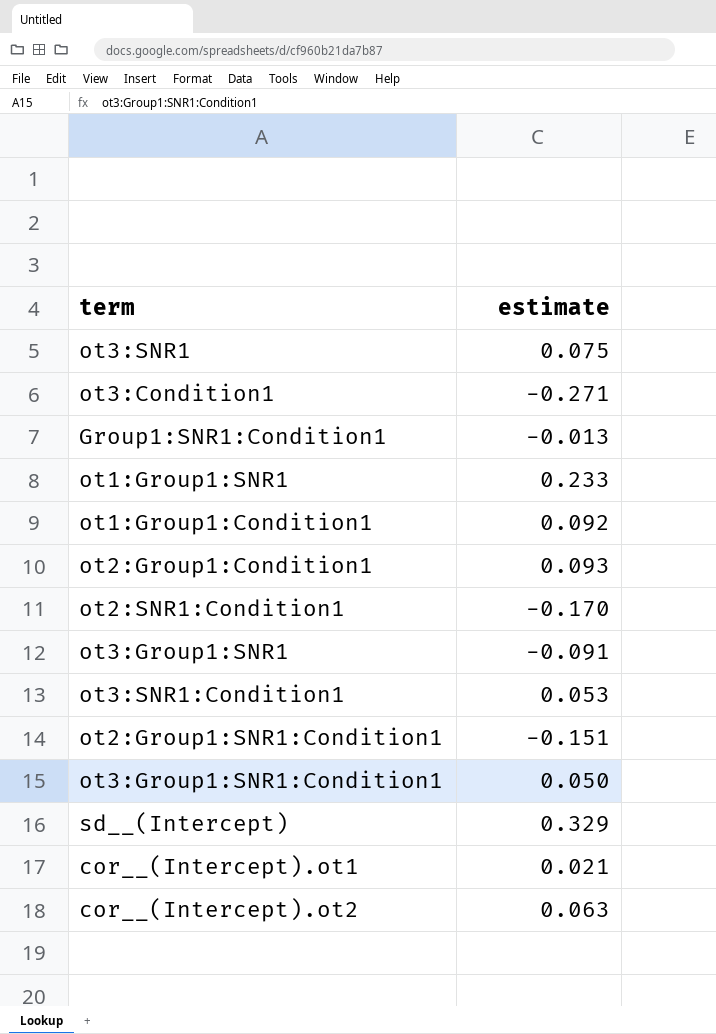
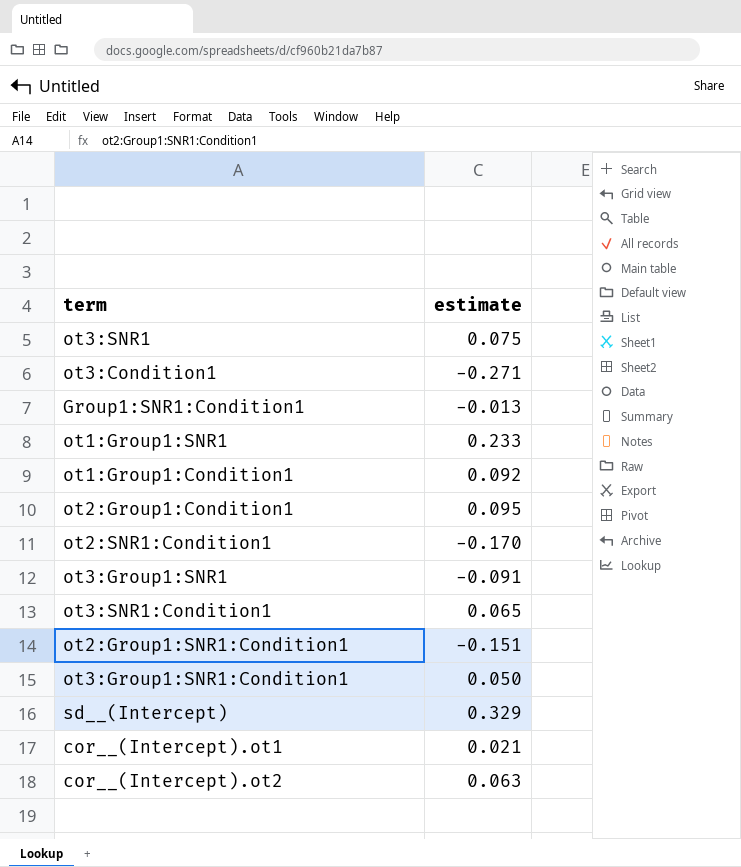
ot2:Group1:Condition1 | estimate: 0.093 -> 0.095
ot3:SNR1:Condition1 | estimate: 0.053 -> 0.065

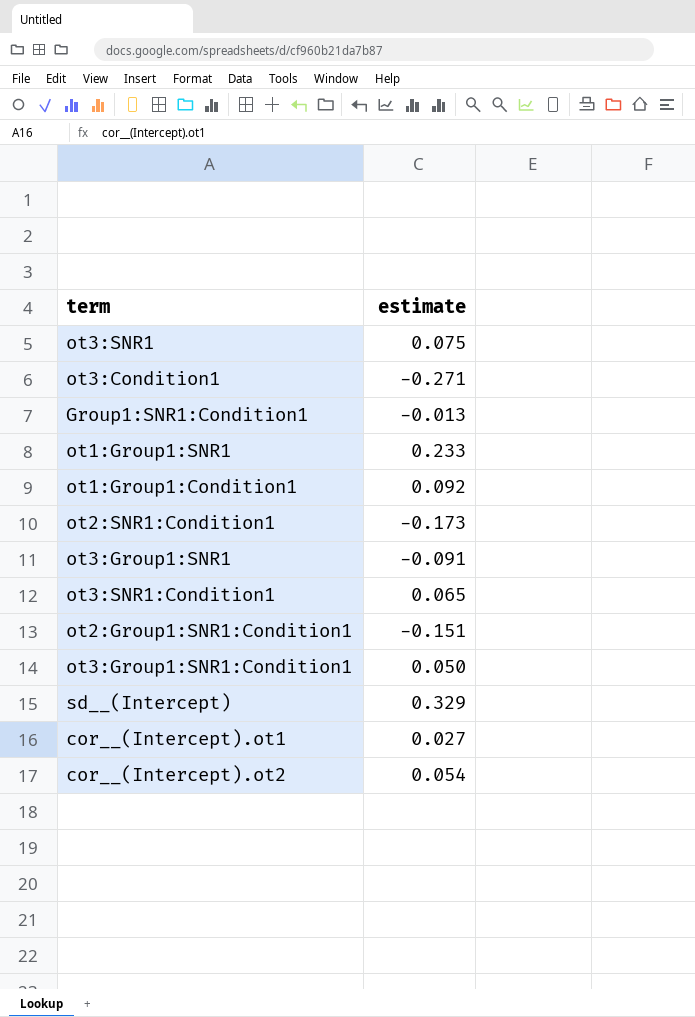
row ot2:Group1:Condition1: 0.095 -> none
ot2:SNR1:Condition1 | estimate: -0.170 -> -0.173
cor__(Intercept).ot1 | estimate: 0.021 -> 0.027
cor__(Intercept).ot2 | estimate: 0.063 -> 0.054

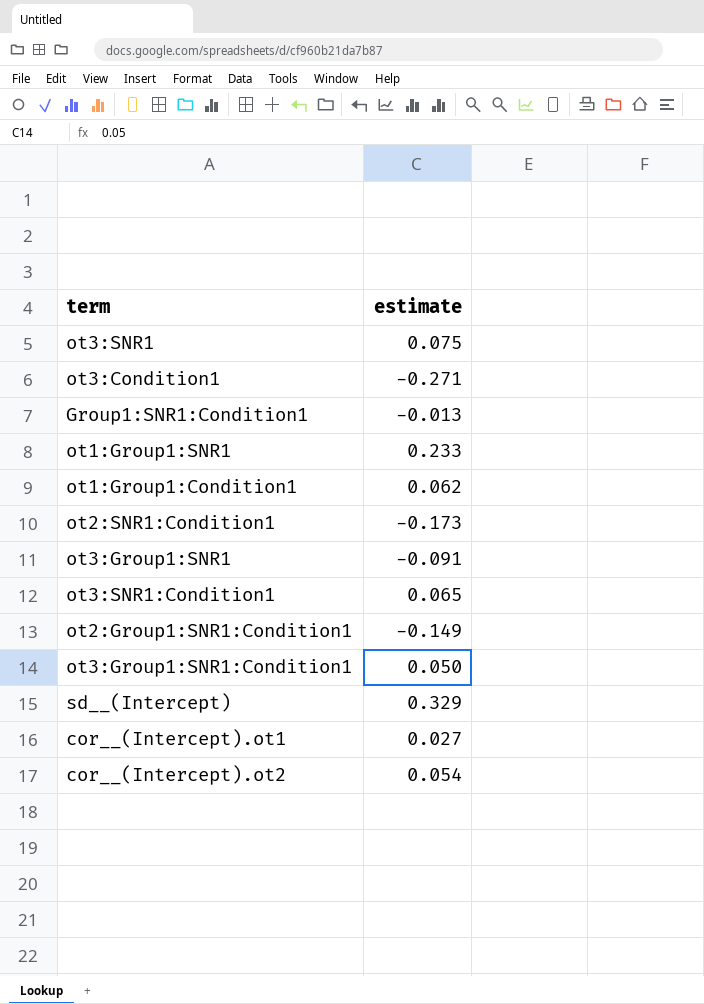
ot1:Group1:Condition1 | estimate: 0.092 -> 0.062
ot2:Group1:SNR1:Condition1 | estimate: -0.151 -> -0.149

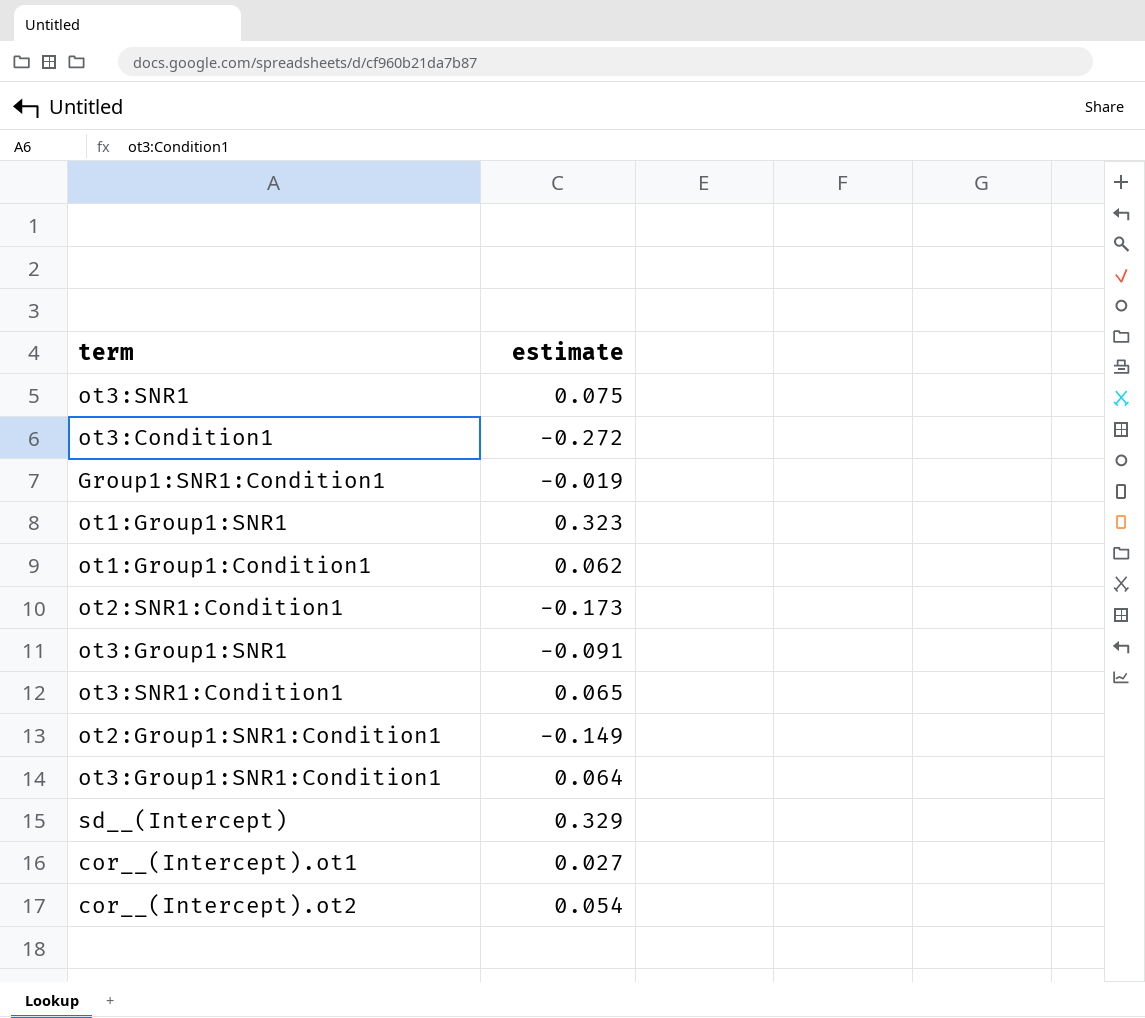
ot3:Condition1 | estimate: -0.271 -> -0.272
Group1:SNR1:Condition1 | estimate: -0.013 -> -0.019
ot1:Group1:SNR1 | estimate: 0.233 -> 0.323
ot3:Group1:SNR1:Condition1 | estimate: 0.050 -> 0.064

